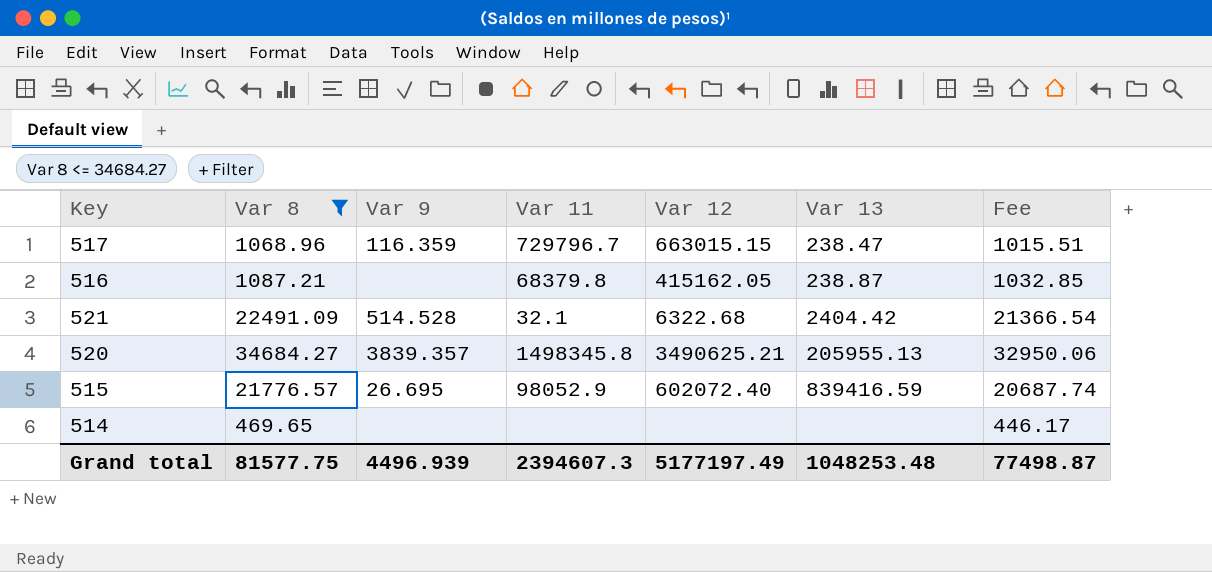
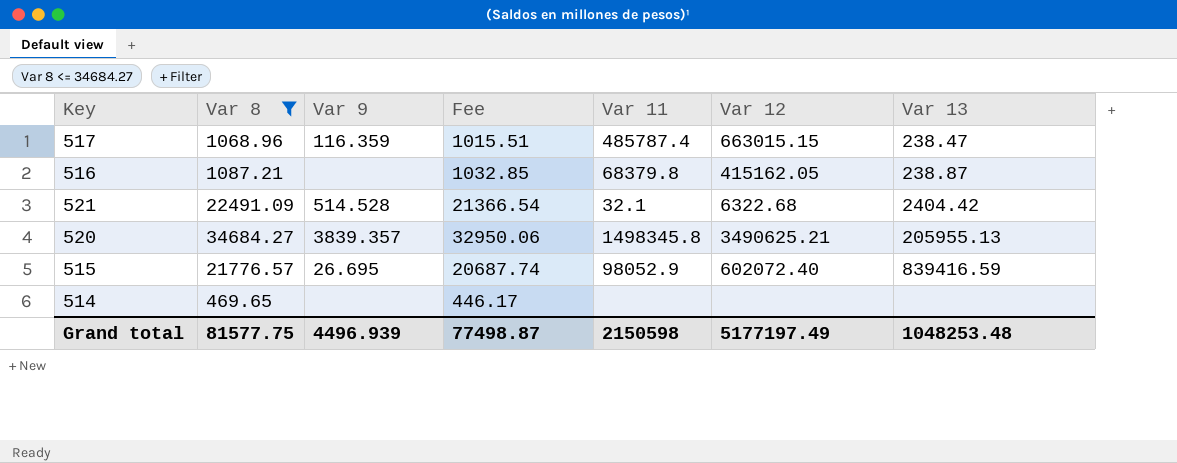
column Fee | position: 7 -> 4
517 | Var 11: 729796.7 -> 485787.4
Grand total | Var 11: 2394607.3 -> 2150598

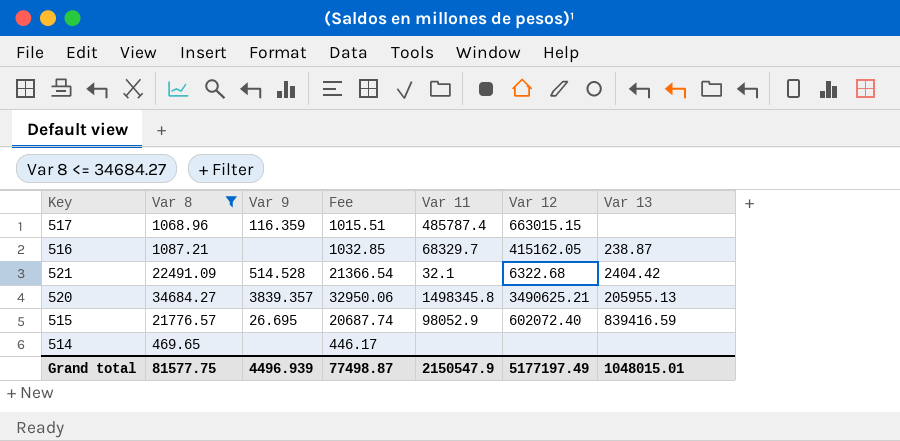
517 | Var 13: 238.47 -> none
516 | Var 11: 68379.8 -> 68329.7
Grand total | Var 11: 2150598 -> 2150547.9
Grand total | Var 13: 1048253.48 -> 1048015.01

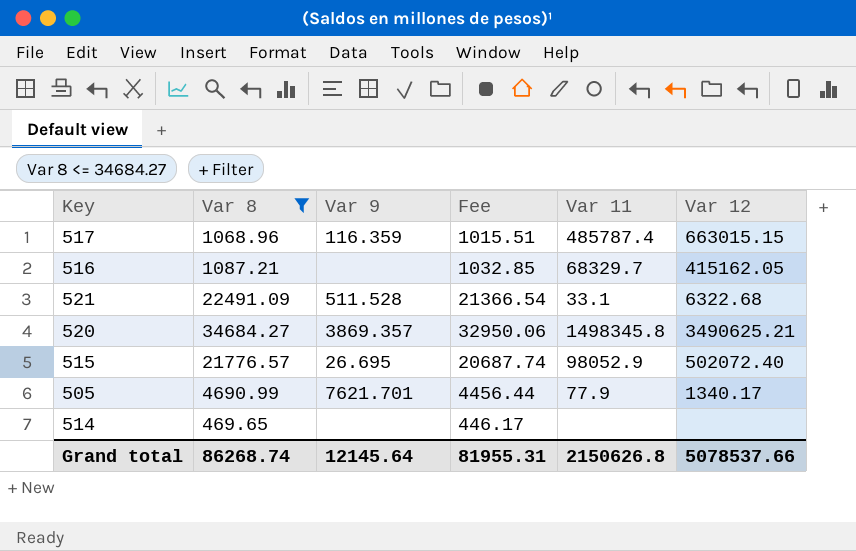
column Var 13 | position: 7 -> none
521 | Var 9: 514.528 -> 511.528
521 | Var 11: 32.1 -> 33.1
520 | Var 9: 3839.357 -> 3869.357
515 | Var 12: 602072.40 -> 502072.40
row 505: none -> 4690.99 | 7621.701 | 4456.44 | 77.9 | 1340.17
Grand total | Var 8: 81577.75 -> 86268.74
Grand total | Var 9: 4496.939 -> 12145.64
Grand total | Fee: 77498.87 -> 81955.31
Grand total | Var 11: 2150547.9 -> 2150626.8
Grand total | Var 12: 5177197.49 -> 5078537.66

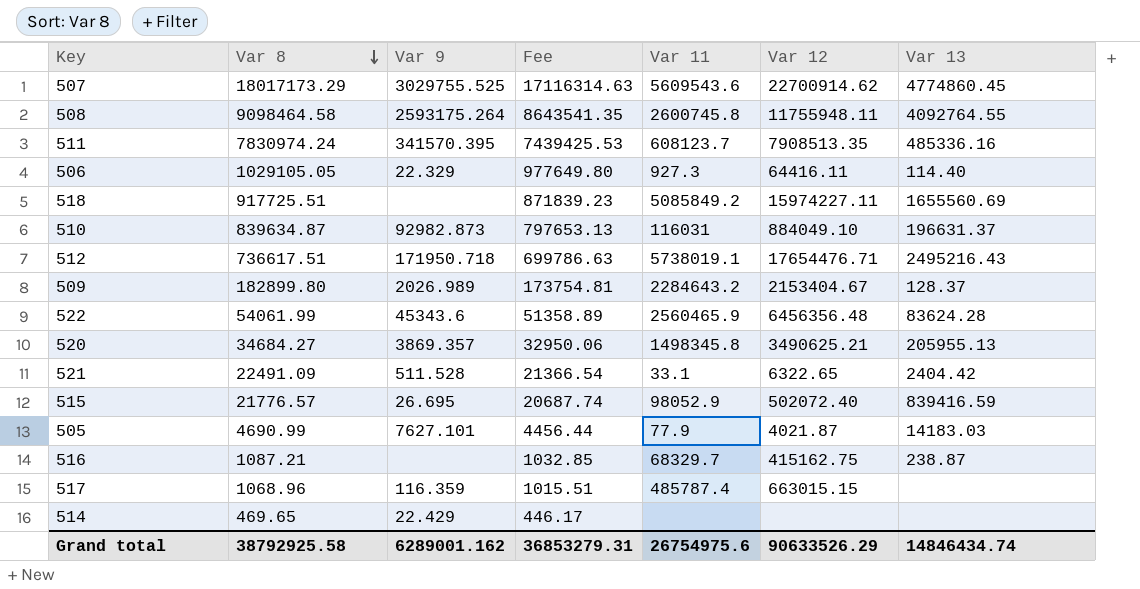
filter: Var 8 <= 34684.27 -> none
row order: none -> Var 8 descending
column Var 13 | position: none -> 7
521 | Var 12: 6322.68 -> 6322.65
505 | Var 9: 7621.701 -> 7627.101
505 | Var 12: 1340.17 -> 4021.87
516 | Var 12: 415162.05 -> 415162.75
514 | Var 9: none -> 22.429
Grand total | Var 8: 86268.74 -> 38792925.58
Grand total | Var 9: 12145.64 -> 6289001.162
Grand total | Fee: 81955.31 -> 36853279.31
Grand total | Var 11: 2150626.8 -> 26754975.6
Grand total | Var 12: 5078537.66 -> 90633526.29

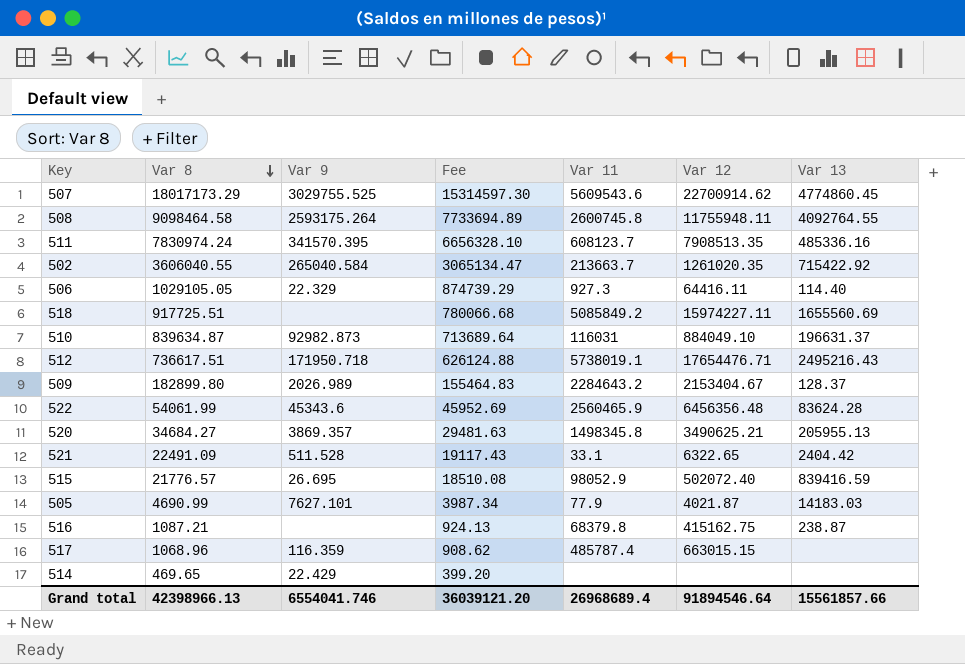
column Fee | formula: [Var 8] * 0.95 -> [Var 8] * 0.85
row 502: none -> 3606040.55 | 265040.584 | 3065134.47 | 213663.7 | 1261020.35 | 715422.92
516 | Var 11: 68329.7 -> 68379.8
Grand total | Var 8: 38792925.58 -> 42398966.13
Grand total | Var 9: 6289001.162 -> 6554041.746
Grand total | Fee: 36853279.31 -> 36039121.20
Grand total | Var 11: 26754975.6 -> 26968689.4
Grand total | Var 12: 90633526.29 -> 91894546.64
Grand total | Var 13: 14846434.74 -> 15561857.66

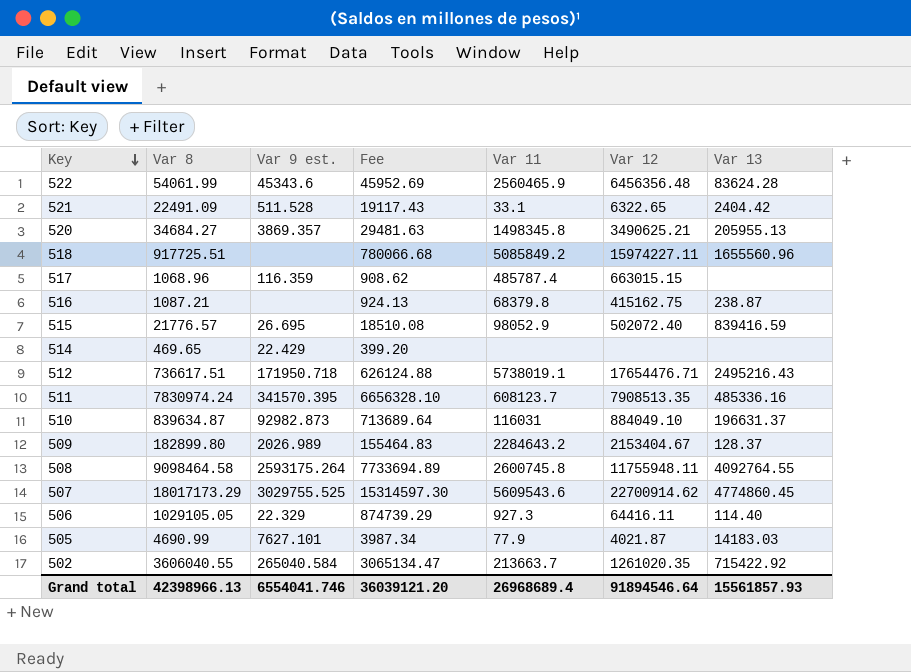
row order: Var 8 descending -> Key descending
column name: Var 9 -> Var 9 est.
518 | Var 13: 1655560.69 -> 1655560.96
Grand total | Var 13: 15561857.66 -> 15561857.93

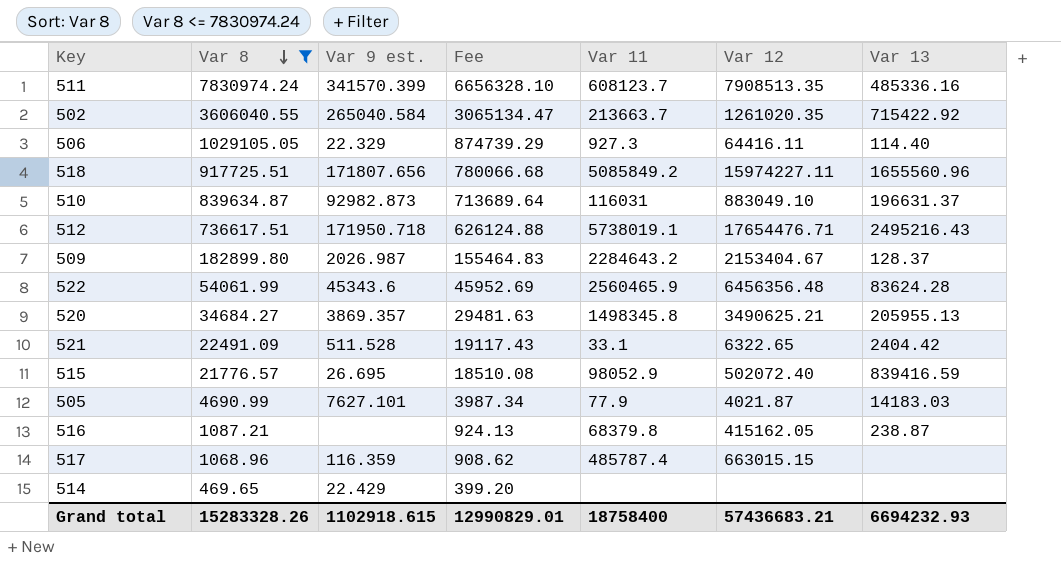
filter: none -> Var 8 <= 7830974.24
row order: Key descending -> Var 8 descending
511 | Var 9 est.: 341570.395 -> 341570.399
518 | Var 9 est.: none -> 171807.656
510 | Var 12: 884049.10 -> 883049.10
509 | Var 9 est.: 2026.989 -> 2026.987
516 | Var 12: 415162.75 -> 415162.05
Grand total | Var 8: 42398966.13 -> 15283328.26
Grand total | Var 9 est.: 6554041.746 -> 1102918.615
Grand total | Fee: 36039121.20 -> 12990829.01
Grand total | Var 11: 26968689.4 -> 18758400
Grand total | Var 12: 91894546.64 -> 57436683.21
Grand total | Var 13: 15561857.93 -> 6694232.93

